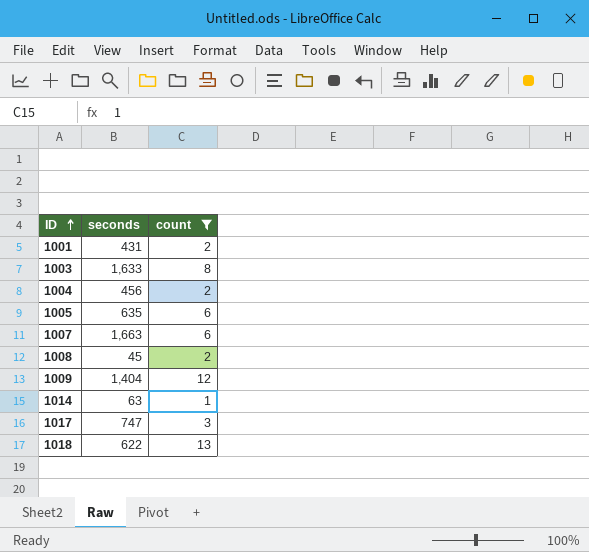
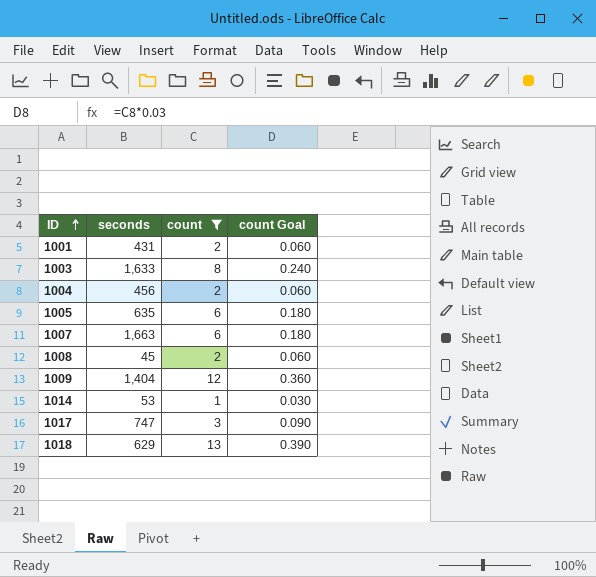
column count Goal | formula: none -> [count] * 0.03
1014 | seconds: 63 -> 53
1018 | seconds: 622 -> 629

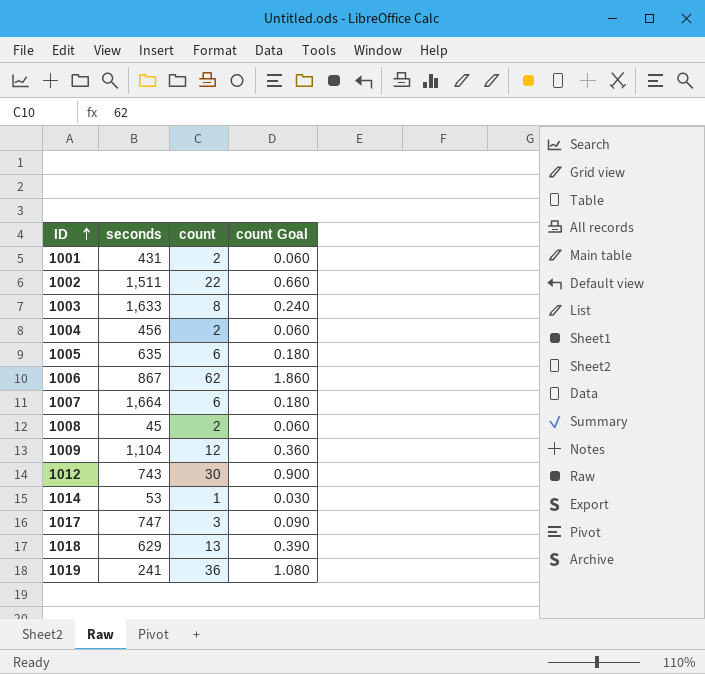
filter: count <= 13 -> none
1007 | seconds: 1,663 -> 1,664
1009 | seconds: 1,404 -> 1,104

